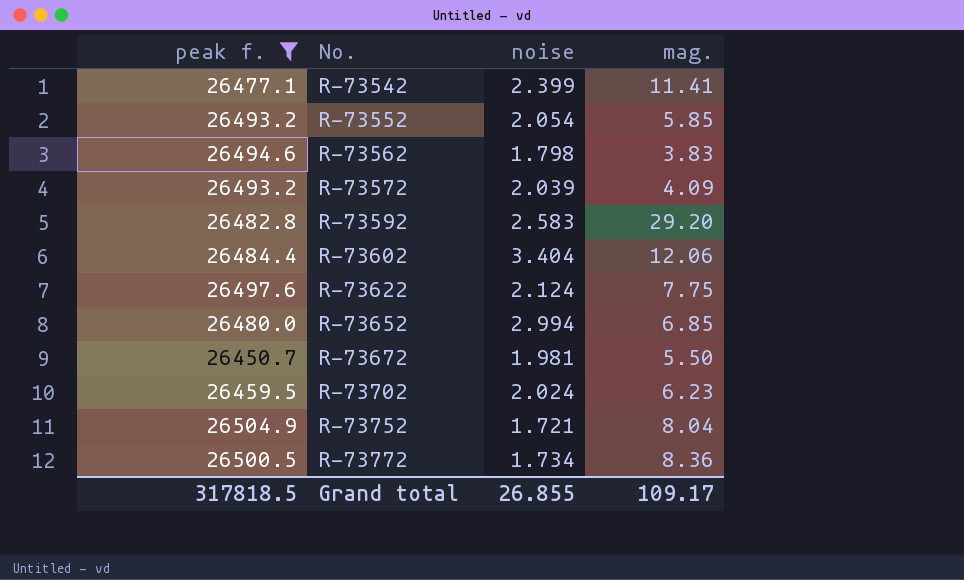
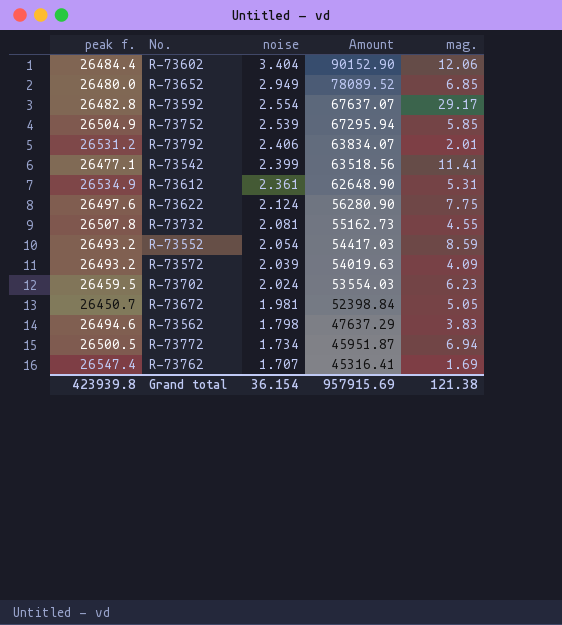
filter: peak f. <= 26504.9 -> none
row order: No. ascending -> noise descending
column Amount | formula: none -> [peak f.] * [noise]
R-73652 | noise: 2.994 -> 2.949
R-73592 | noise: 2.583 -> 2.554
R-73592 | mag.: 29.20 -> 29.17
R-73752 | noise: 1.721 -> 2.539
R-73752 | mag.: 8.04 -> 5.85
R-73552 | mag.: 5.85 -> 8.59
R-73672 | mag.: 5.50 -> 5.05
R-73772 | mag.: 8.36 -> 6.94
Grand total | peak f.: 317818.5 -> 423939.8
Grand total | noise: 26.855 -> 36.154
Grand total | mag.: 109.17 -> 121.38

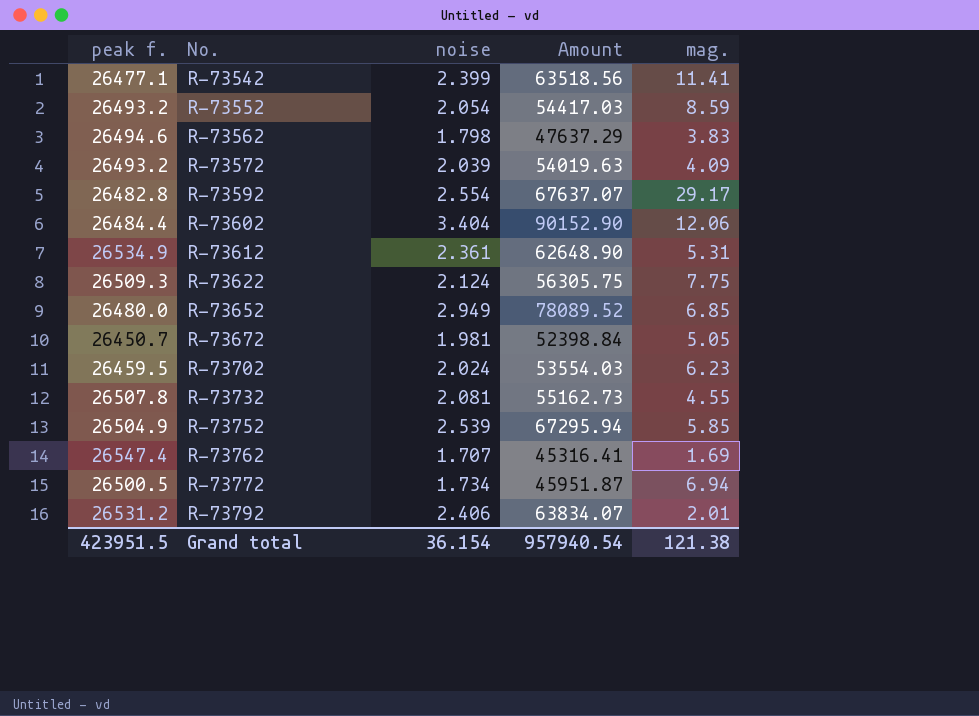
row order: noise descending -> No. ascending
R-73622 | peak f.: 26497.6 -> 26509.3
R-73622 | Amount: 56280.90 -> 56305.75
Grand total | peak f.: 423939.8 -> 423951.5
Grand total | Amount: 957915.69 -> 957940.54

